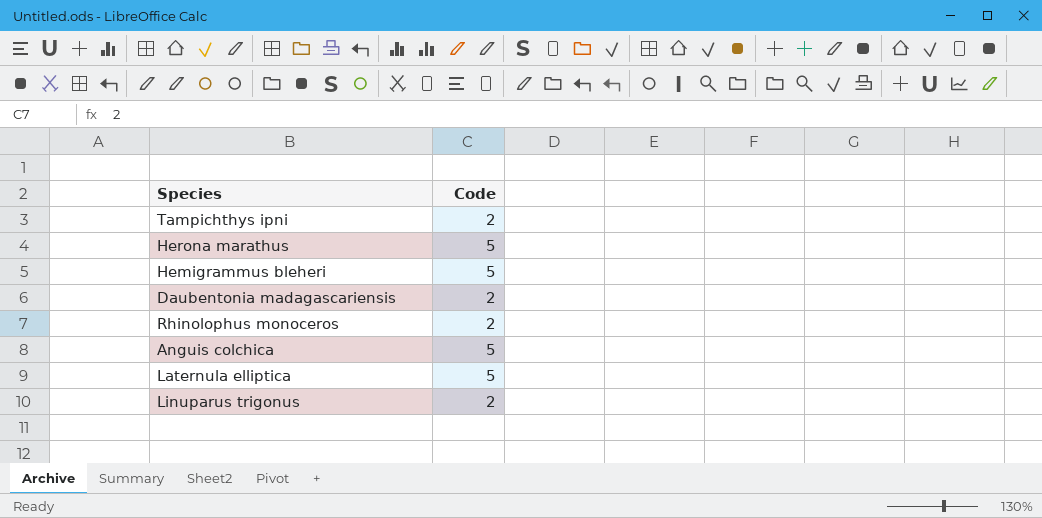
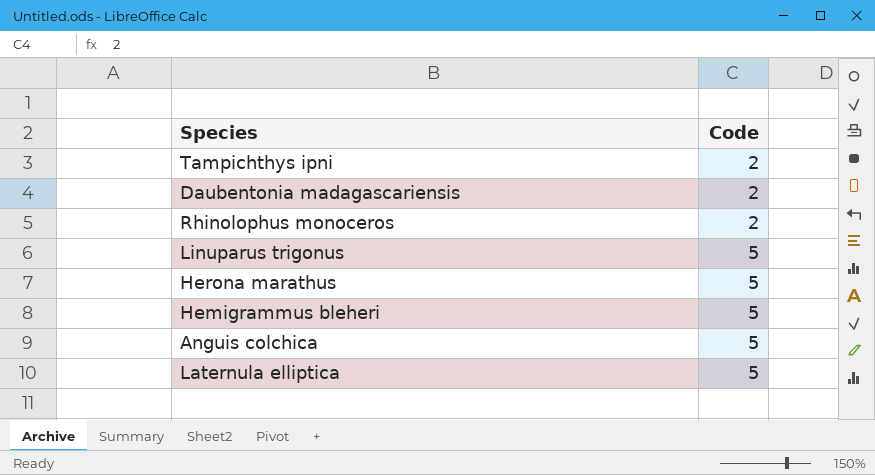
row order: none -> Code ascending
Linuparus trigonus | Code: 2 -> 5

